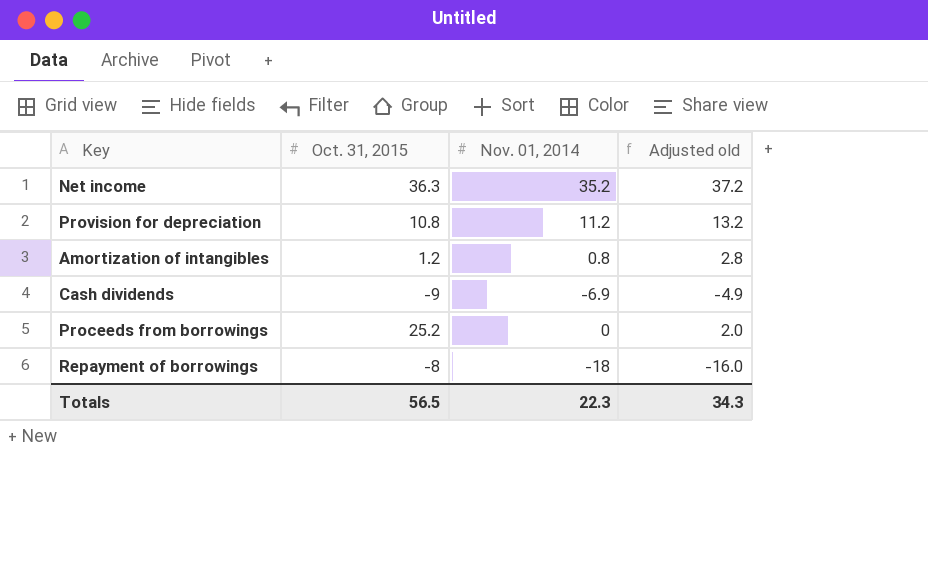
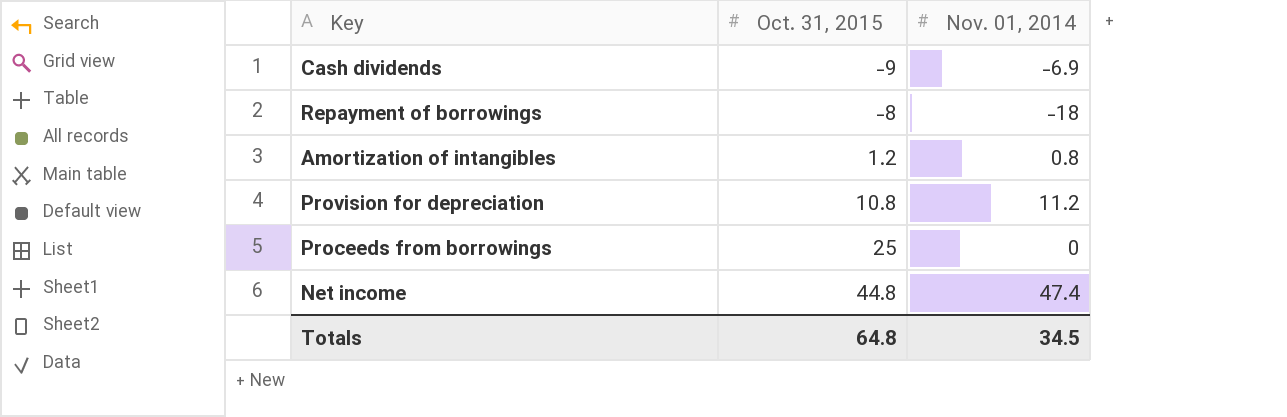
row order: none -> Oct. 31, 2015 ascending
column Adjusted old | formula: [Nov. 01, 2014] + 2 -> none
Proceeds from borrowings | Oct. 31, 2015: 25.2 -> 25
Net income | Oct. 31, 2015: 36.3 -> 44.8
Net income | Nov. 01, 2014: 35.2 -> 47.4
Totals | Oct. 31, 2015: 56.5 -> 64.8
Totals | Nov. 01, 2014: 22.3 -> 34.5

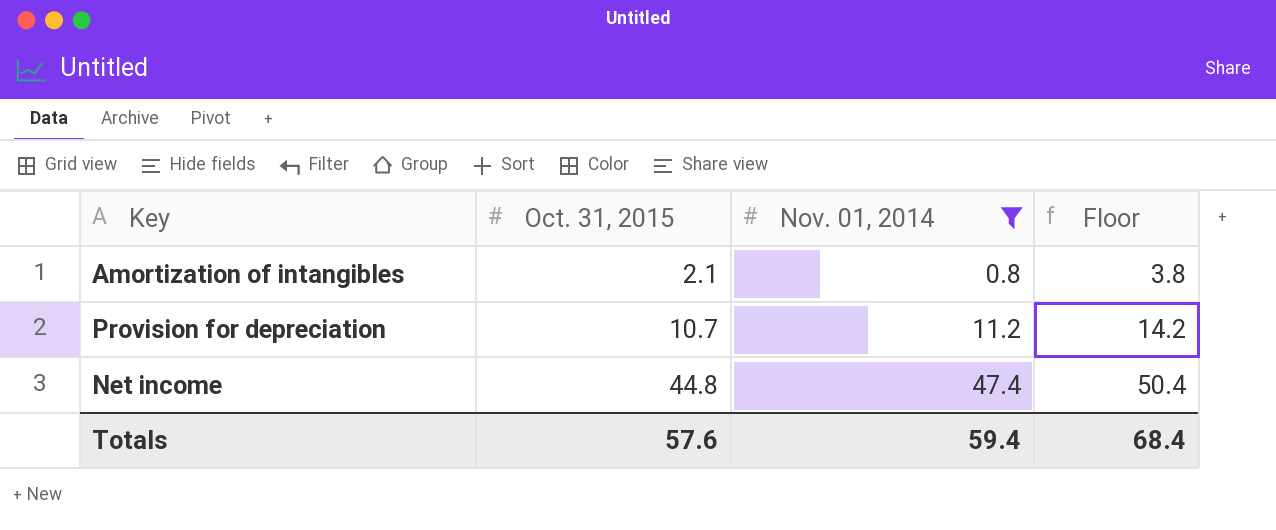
filter: none -> Nov. 01, 2014 >= 0.8
column Floor | formula: none -> [Nov. 01, 2014] + 3
Amortization of intangibles | Oct. 31, 2015: 1.2 -> 2.1
Provision for depreciation | Oct. 31, 2015: 10.8 -> 10.7
Totals | Oct. 31, 2015: 64.8 -> 57.6
Totals | Nov. 01, 2014: 34.5 -> 59.4

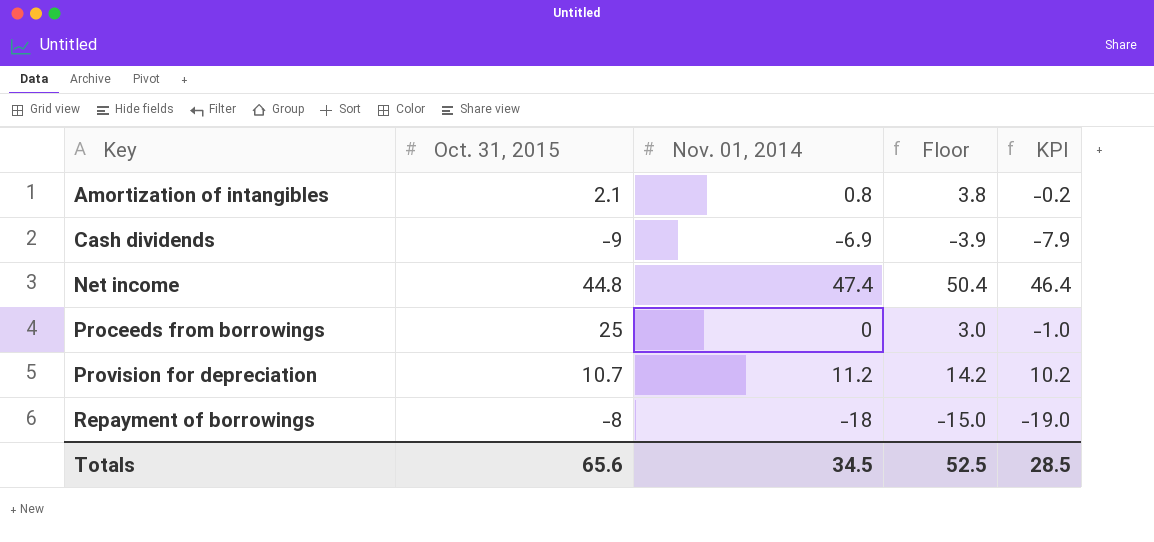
filter: Nov. 01, 2014 >= 0.8 -> none
row order: Oct. 31, 2015 ascending -> Key ascending
column KPI | formula: none -> [Nov. 01, 2014] - 1
Totals | Oct. 31, 2015: 57.6 -> 65.6
Totals | Nov. 01, 2014: 59.4 -> 34.5
Totals | Floor: 68.4 -> 52.5

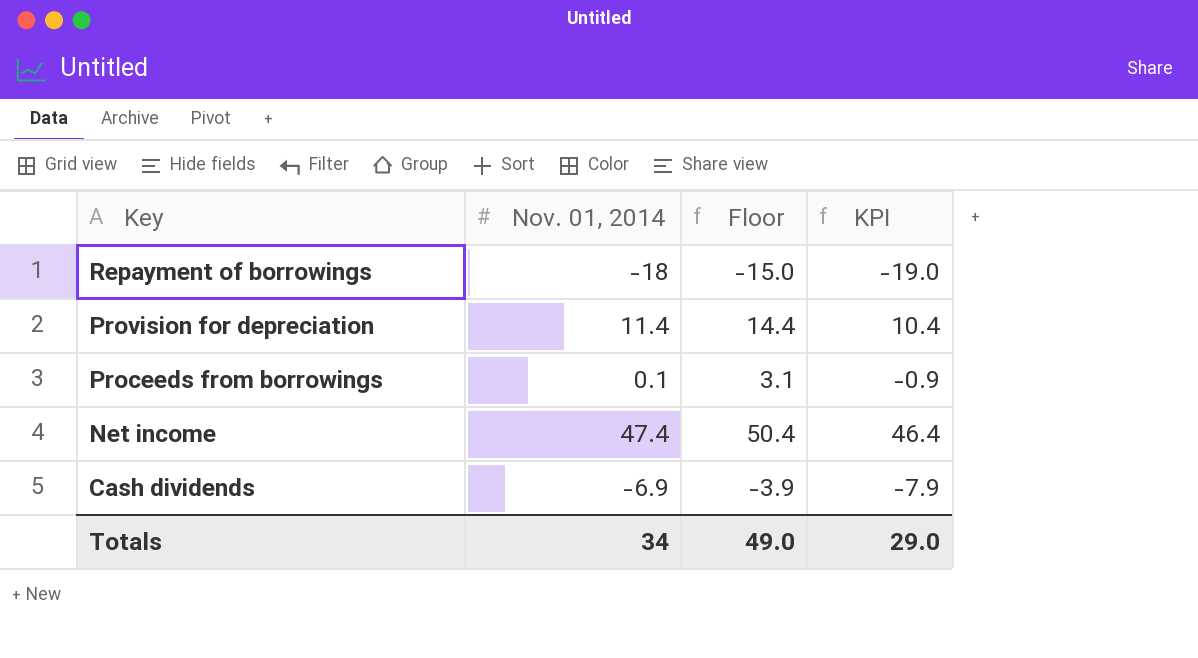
row order: Key ascending -> Key descending
column Oct. 31, 2015 | position: 2 -> none
row Amortization of intangibles: 2.1 | 0.8 | 3.8 | -0.2 -> none
Provision for depreciation | Nov. 01, 2014: 11.2 -> 11.4
Provision for depreciation | Floor: 14.2 -> 14.4
Provision for depreciation | KPI: 10.2 -> 10.4
Proceeds from borrowings | Nov. 01, 2014: 0 -> 0.1
Proceeds from borrowings | Floor: 3.0 -> 3.1
Proceeds from borrowings | KPI: -1.0 -> -0.9
Totals | Nov. 01, 2014: 34.5 -> 34
Totals | Floor: 52.5 -> 49.0
Totals | KPI: 28.5 -> 29.0

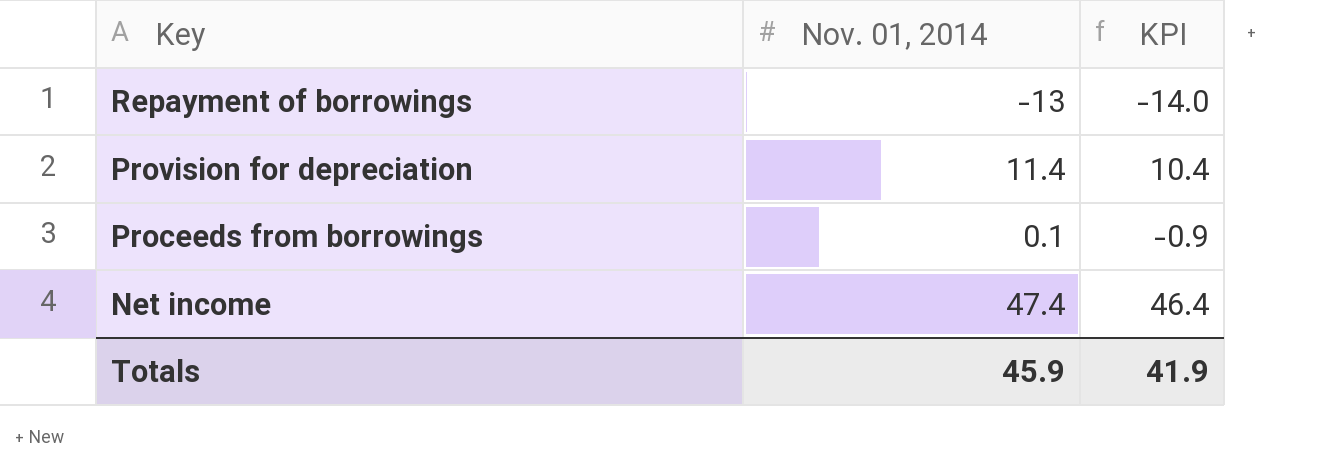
column Floor | formula: [Nov. 01, 2014] + 3 -> none
row Cash dividends: -6.9 | -3.9 | -7.9 -> none
Repayment of borrowings | Nov. 01, 2014: -18 -> -13
Repayment of borrowings | KPI: -19.0 -> -14.0
Totals | Nov. 01, 2014: 34 -> 45.9
Totals | KPI: 29.0 -> 41.9

